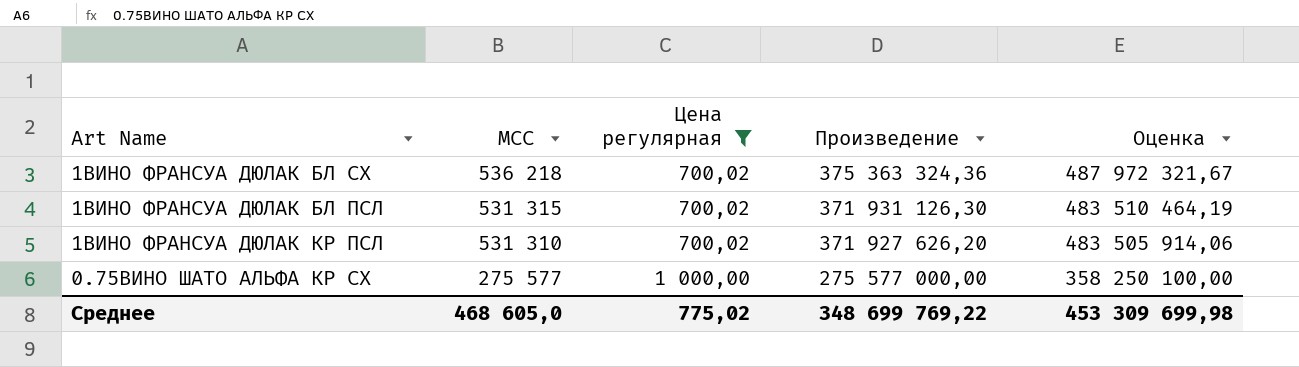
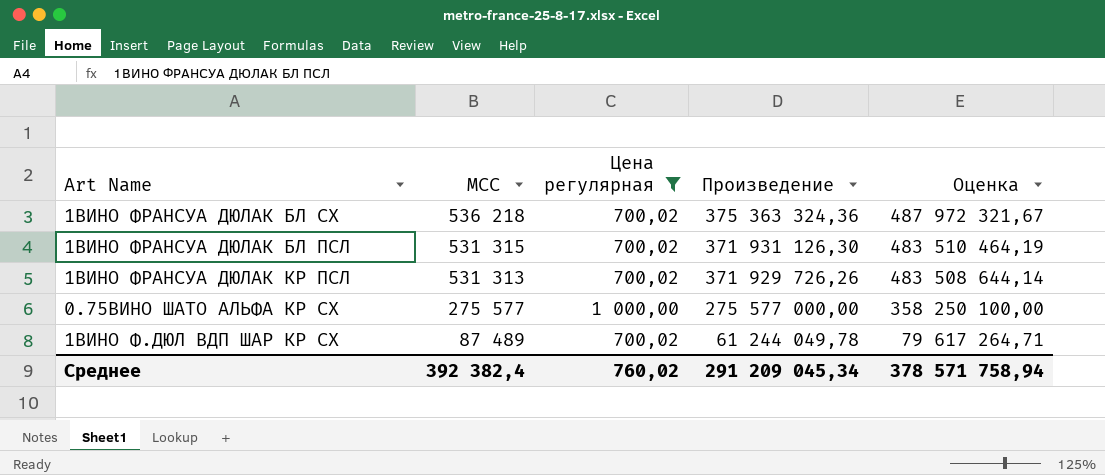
1ВИНО ФРАНСУА ДЮЛАК КР ПСЛ | MCC: 531 310 -> 531 313
1ВИНО ФРАНСУА ДЮЛАК КР ПСЛ | Произведение: 371 927 626,20 -> 371 929 726,26
1ВИНО ФРАНСУА ДЮЛАК КР ПСЛ | Оценка: 483 505 914,06 -> 483 508 644,14
row 1ВИНО Ф.ДЮЛ ВДП ШАР КР СХ: none -> 87 489 | 700,02 | 61 244 049,78 | 79 617 264,71
Среднее | MCC: 468 605,0 -> 392 382,4
Среднее | Цена регулярная: 775,02 -> 760,02
Среднее | Произведение: 348 699 769,22 -> 291 209 045,34
Среднее | Оценка: 453 309 699,98 -> 378 571 758,94

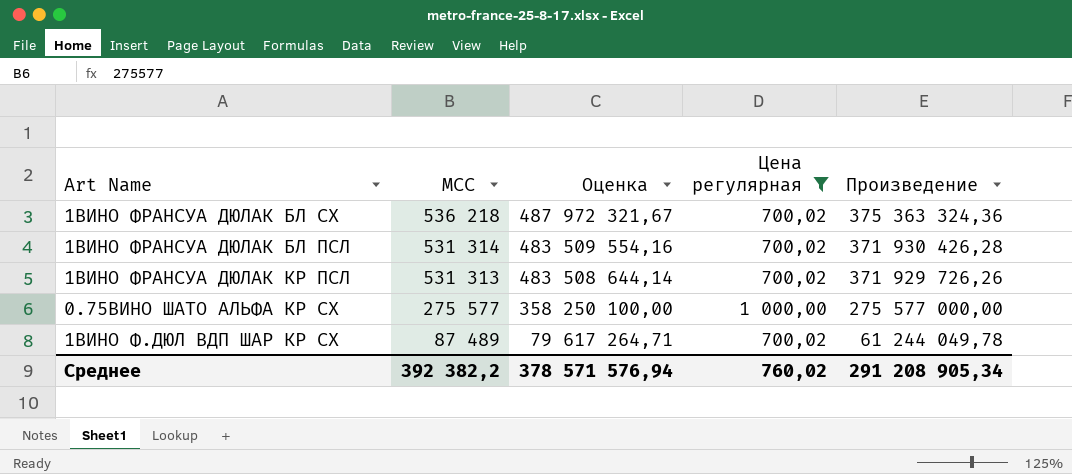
column Оценка | position: 5 -> 3
1ВИНО ФРАНСУА ДЮЛАК БЛ ПСЛ | MCC: 531 315 -> 531 314
1ВИНО ФРАНСУА ДЮЛАК БЛ ПСЛ | Оценка: 483 510 464,19 -> 483 509 554,16
1ВИНО ФРАНСУА ДЮЛАК БЛ ПСЛ | Произведение: 371 931 126,30 -> 371 930 426,28
Среднее | MCC: 392 382,4 -> 392 382,2
Среднее | Оценка: 378 571 758,94 -> 378 571 576,94
Среднее | Произведение: 291 209 045,34 -> 291 208 905,34

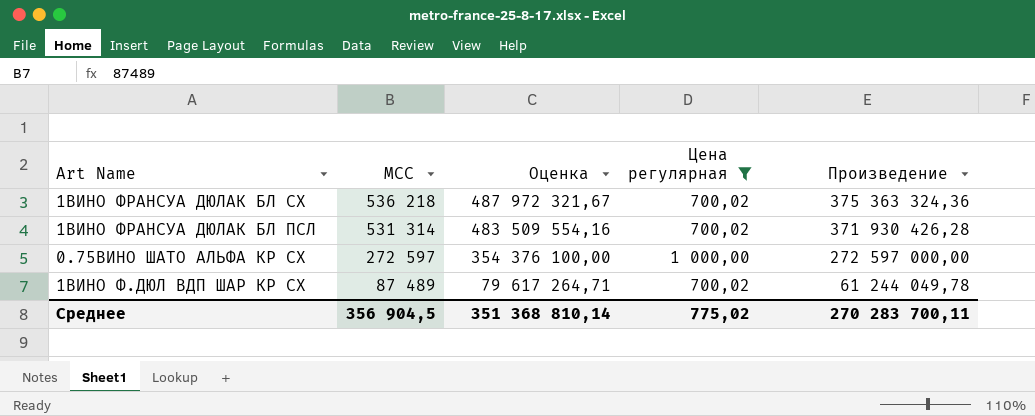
row 1ВИНО ФРАНСУА ДЮЛАК КР ПСЛ: 531 313 | 483 508 644,14 | 700,02 | 371 929 726,26 -> none
0.75ВИНО ШАТО АЛЬФА КР СХ | MCC: 275 577 -> 272 597
0.75ВИНО ШАТО АЛЬФА КР СХ | Оценка: 358 250 100,00 -> 354 376 100,00
0.75ВИНО ШАТО АЛЬФА КР СХ | Произведение: 275 577 000,00 -> 272 597 000,00
Среднее | MCC: 392 382,2 -> 356 904,5
Среднее | Оценка: 378 571 576,94 -> 351 368 810,14
Среднее | Цена регулярная: 760,02 -> 775,02
Среднее | Произведение: 291 208 905,34 -> 270 283 700,11

